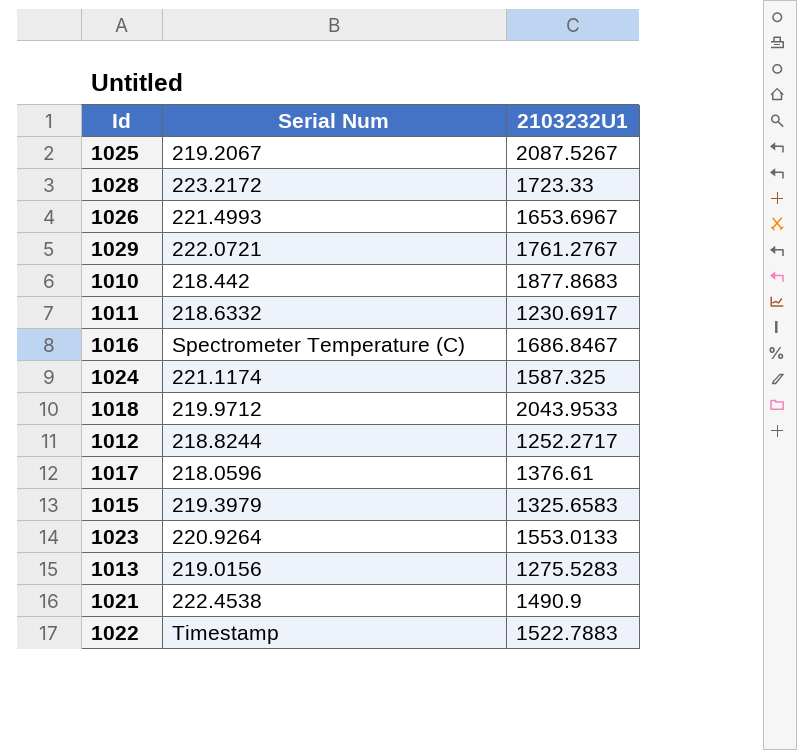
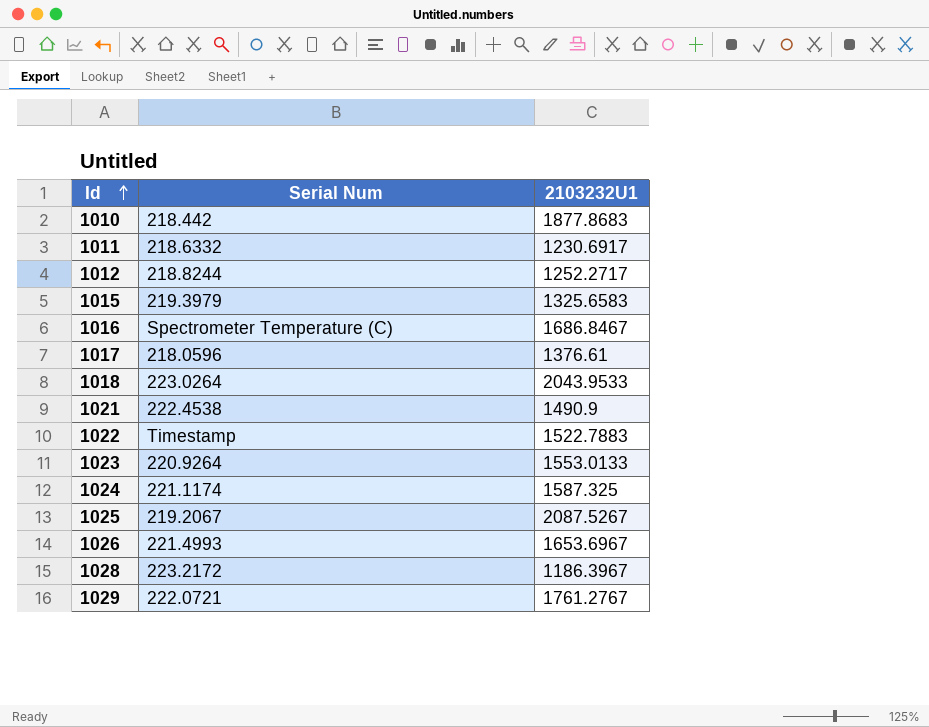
row order: none -> Id ascending
row 1013: 219.0156 | 1275.5283 -> none
1018 | Serial Num: 219.9712 -> 223.0264
1028 | 2103232U1: 1723.33 -> 1186.3967

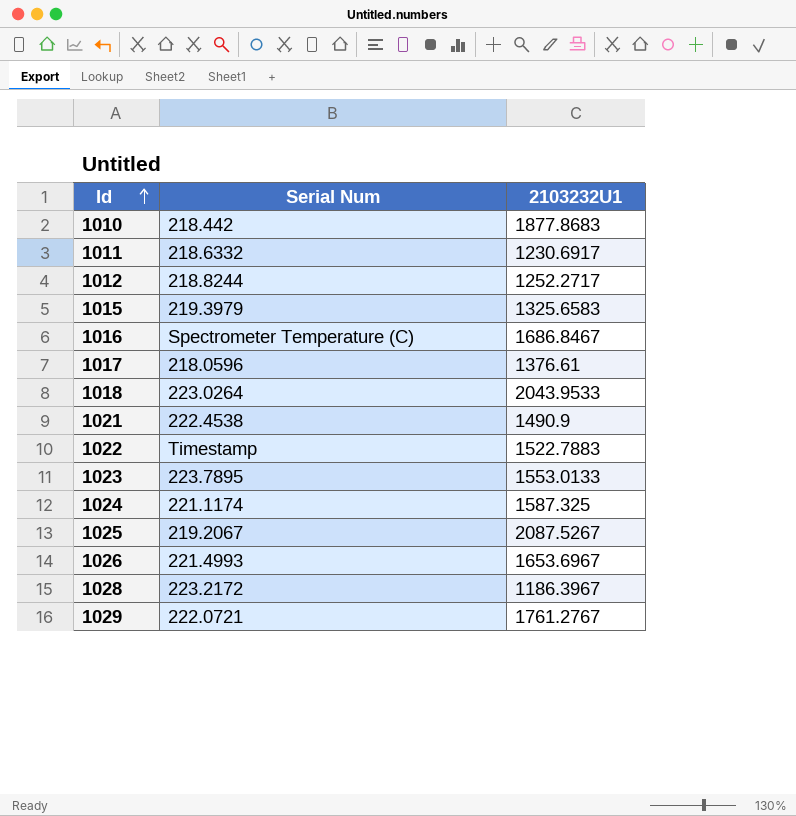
1023 | Serial Num: 220.9264 -> 223.7895

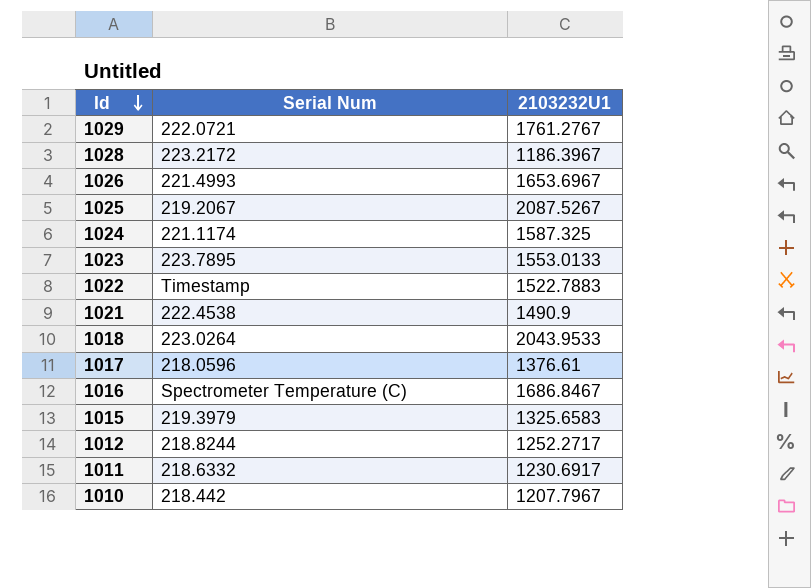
row order: Id ascending -> Id descending
1010 | 2103232U1: 1877.8683 -> 1207.7967

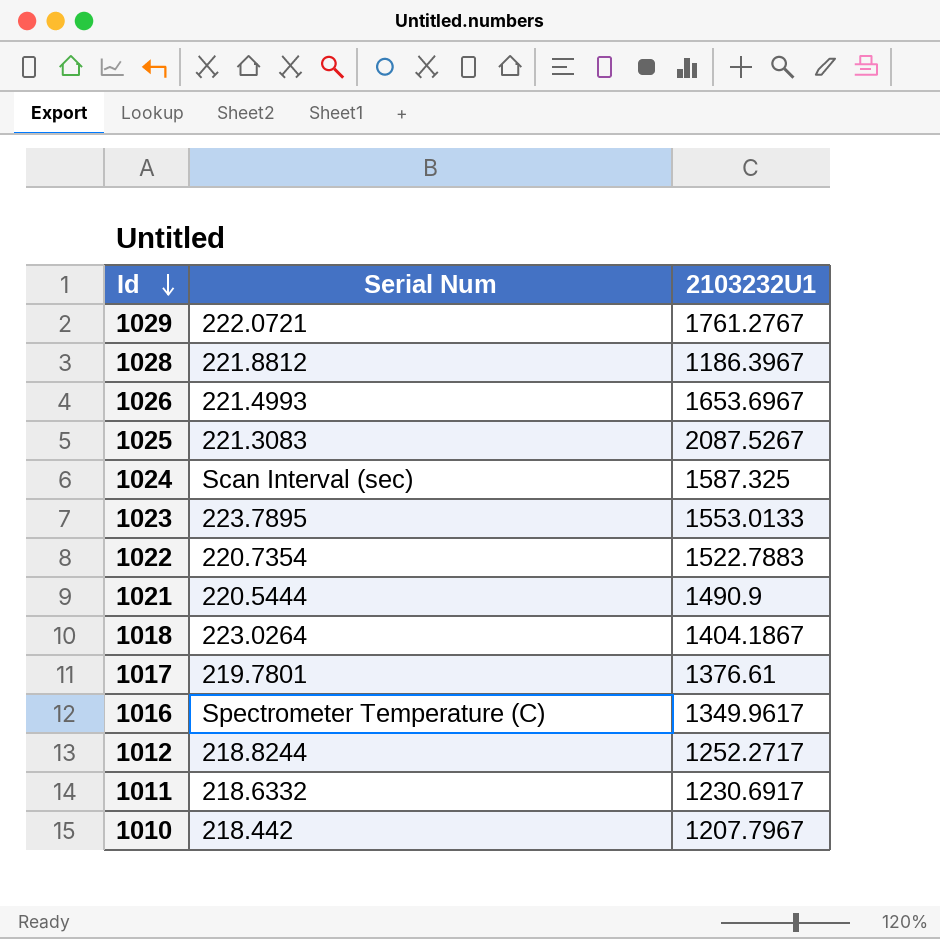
row 1015: 219.3979 | 1325.6583 -> none
1028 | Serial Num: 223.2172 -> 221.8812
1025 | Serial Num: 219.2067 -> 221.3083
1024 | Serial Num: 221.1174 -> Scan Interval (sec)
1022 | Serial Num: Timestamp -> 220.7354
1021 | Serial Num: 222.4538 -> 220.5444
1018 | 2103232U1: 2043.9533 -> 1404.1867
1017 | Serial Num: 218.0596 -> 219.7801
1016 | 2103232U1: 1686.8467 -> 1349.9617

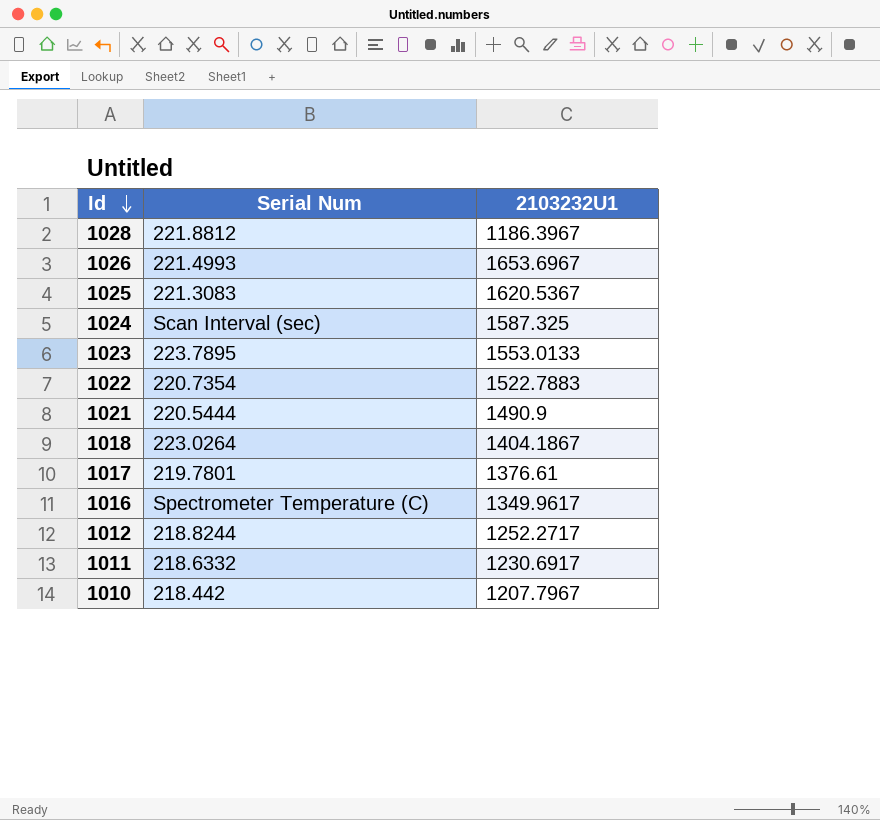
row 1029: 222.0721 | 1761.2767 -> none
1025 | 2103232U1: 2087.5267 -> 1620.5367

